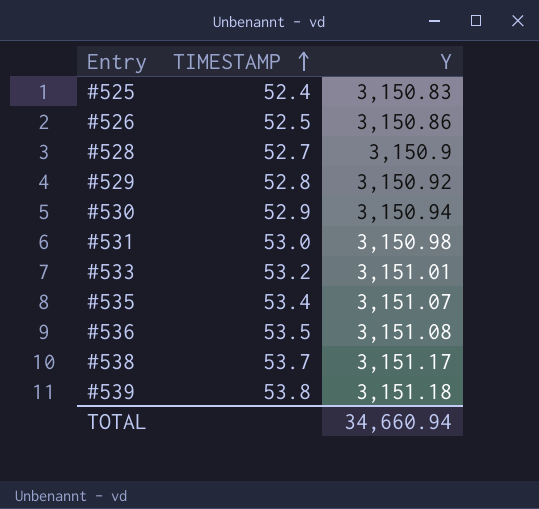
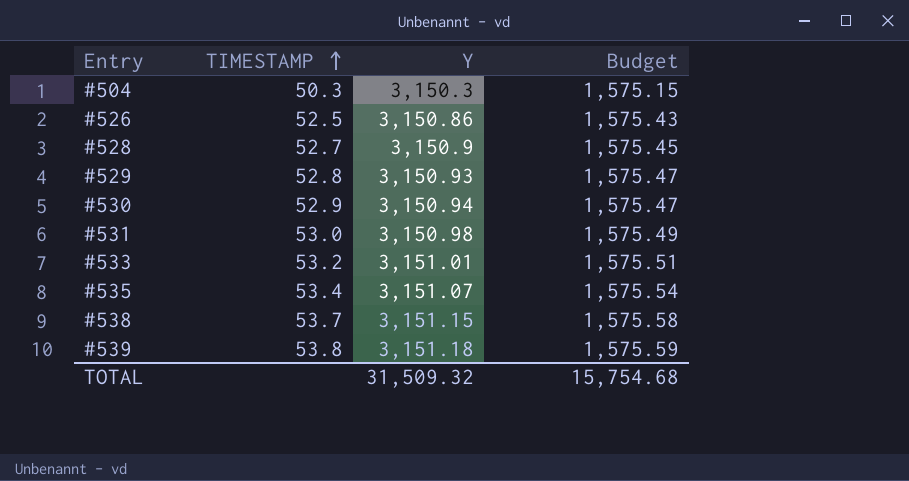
column Budget | formula: none -> [Y] * 0.5
row #525: 52.4 | 3,150.83 -> none
row #536: 53.5 | 3,151.08 -> none
row #504: none -> 50.3 | 3,150.3 | 1,575.15
#529 | Y: 3,150.92 -> 3,150.93
#538 | Y: 3,151.17 -> 3,151.15
TOTAL | Y: 34,660.94 -> 31,509.32

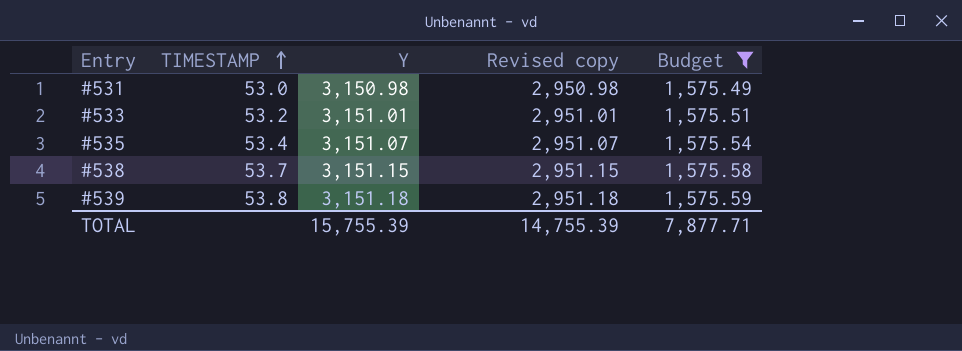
filter: none -> Budget >= 1,575.49
column Revised copy | formula: none -> [Y] - 200
TOTAL | Y: 31,509.32 -> 15,755.39
TOTAL | Budget: 15,754.68 -> 7,877.71

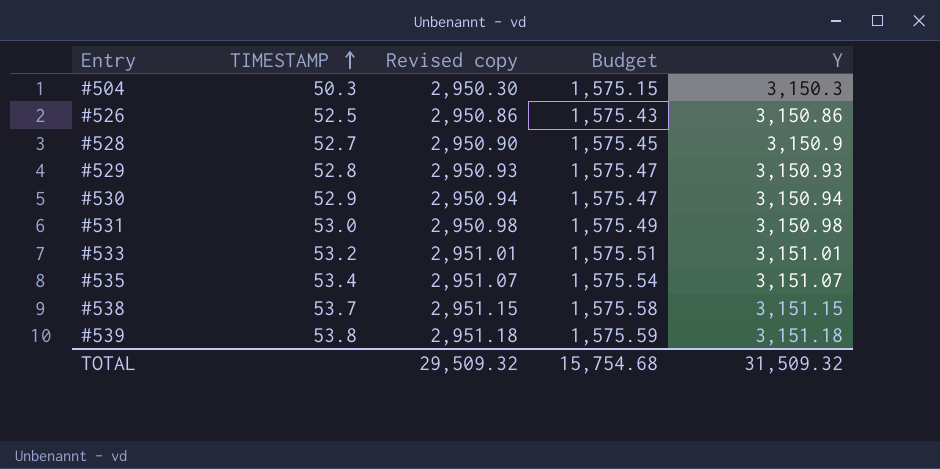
filter: Budget >= 1,575.49 -> none
column Y | position: 3 -> 5
TOTAL | Revised copy: 14,755.39 -> 29,509.32
TOTAL | Budget: 7,877.71 -> 15,754.68
TOTAL | Y: 15,755.39 -> 31,509.32

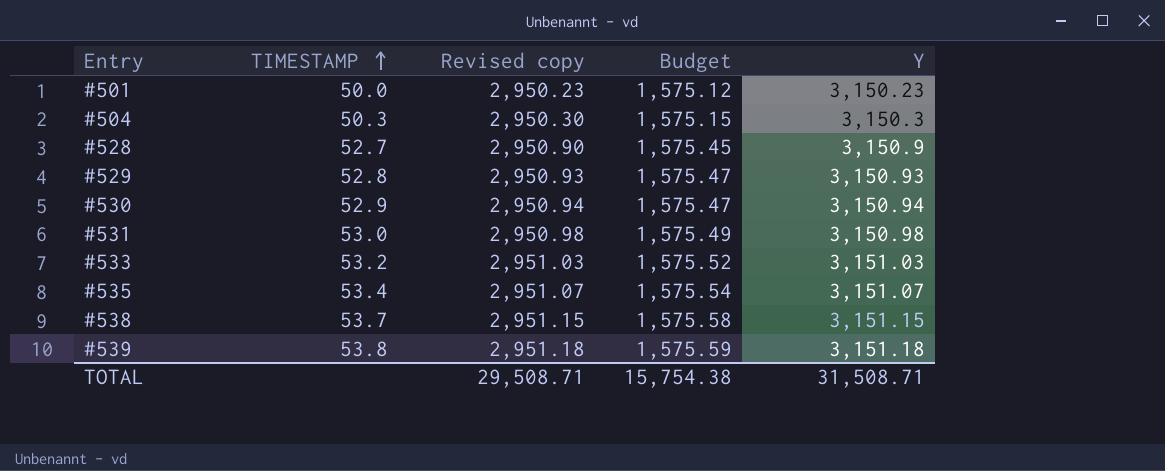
row #526: 52.5 | 2,950.86 | 1,575.43 | 3,150.86 -> none
row #501: none -> 50.0 | 2,950.23 | 1,575.12 | 3,150.23
#533 | Revised copy: 2,951.01 -> 2,951.03
#533 | Budget: 1,575.51 -> 1,575.52
#533 | Y: 3,151.01 -> 3,151.03
TOTAL | Revised copy: 29,509.32 -> 29,508.71
TOTAL | Budget: 15,754.68 -> 15,754.38
TOTAL | Y: 31,509.32 -> 31,508.71

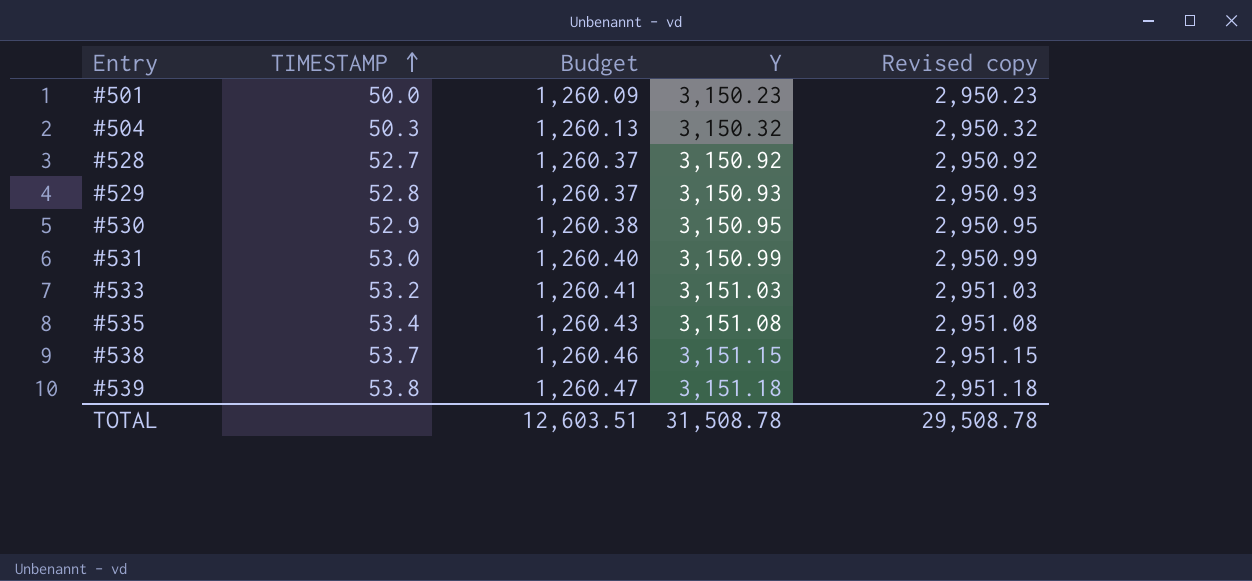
column Budget | formula: [Y] * 0.5 -> [Y] * 0.4
column Revised copy | position: 3 -> 5
#504 | Y: 3,150.3 -> 3,150.32
#504 | Revised copy: 2,950.30 -> 2,950.32
#528 | Y: 3,150.9 -> 3,150.92
#528 | Revised copy: 2,950.90 -> 2,950.92
#530 | Y: 3,150.94 -> 3,150.95
#530 | Revised copy: 2,950.94 -> 2,950.95
#531 | Y: 3,150.98 -> 3,150.99
#531 | Revised copy: 2,950.98 -> 2,950.99
#535 | Y: 3,151.07 -> 3,151.08
#535 | Revised copy: 2,951.07 -> 2,951.08
TOTAL | Budget: 15,754.38 -> 12,603.51
TOTAL | Y: 31,508.71 -> 31,508.78
TOTAL | Revised copy: 29,508.71 -> 29,508.78

